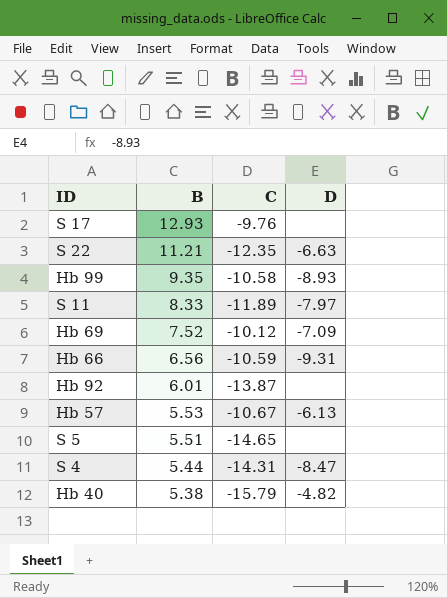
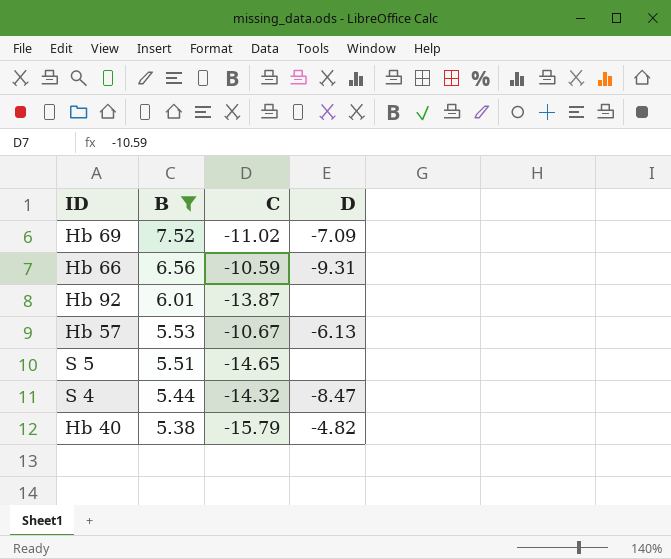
filter: none -> B <= 7.52
Hb 69 | C: -10.12 -> -11.02
S 4 | C: -14.31 -> -14.32

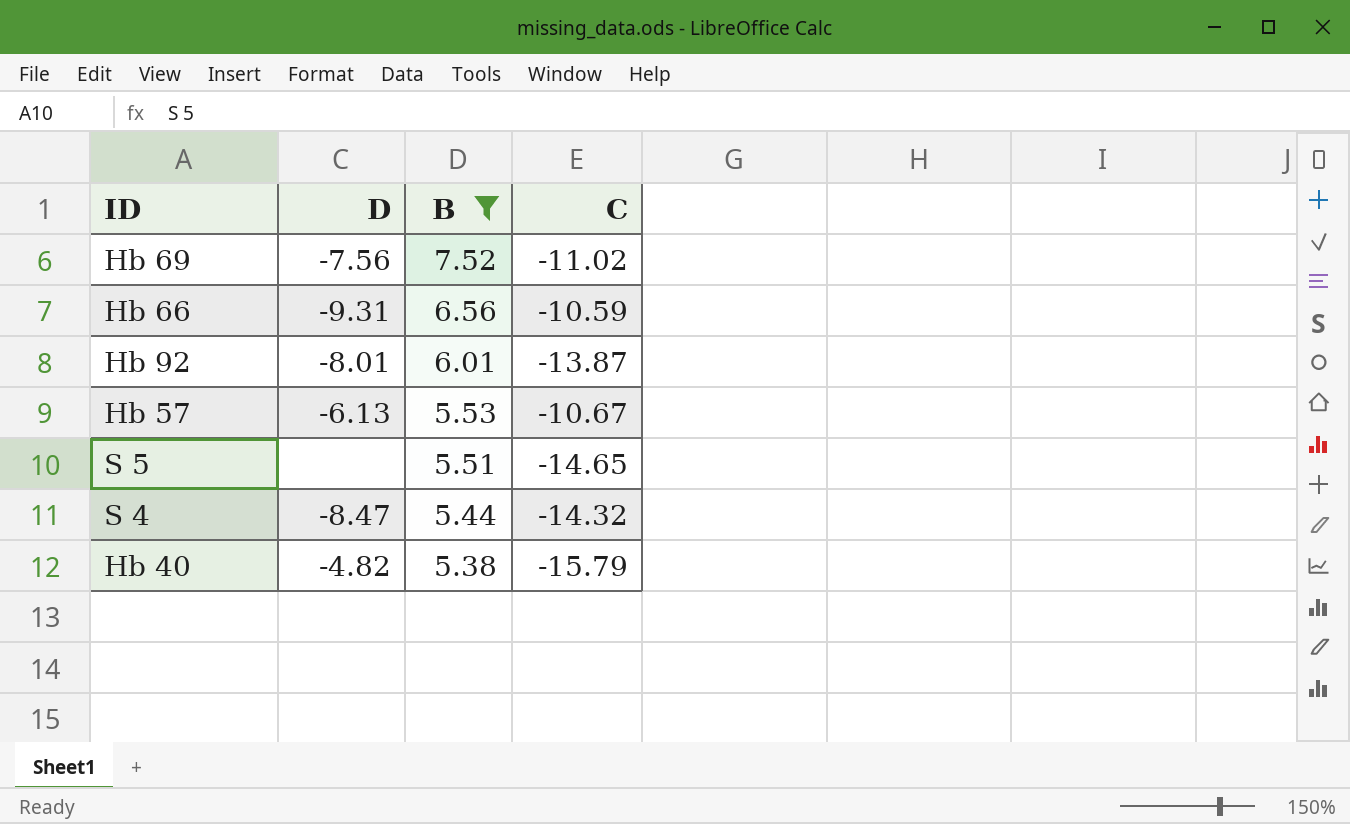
column D | position: 4 -> 2
Hb 69 | D: -7.09 -> -7.56
Hb 92 | D: none -> -8.01

